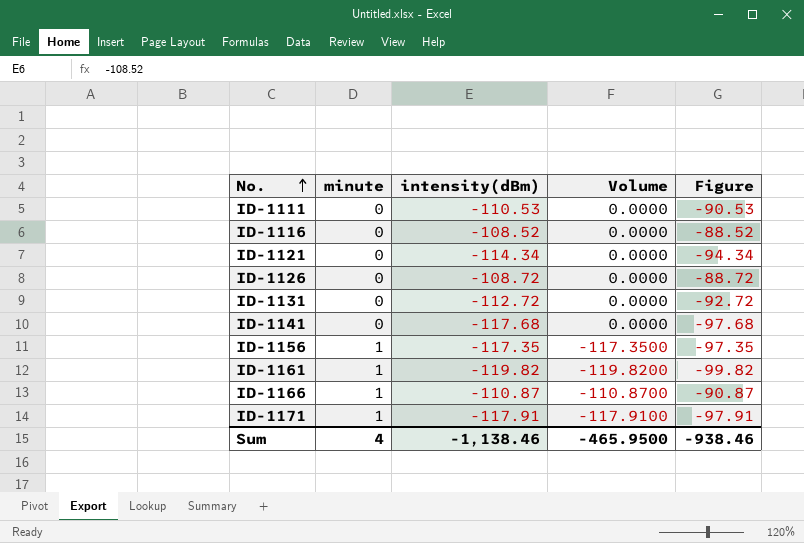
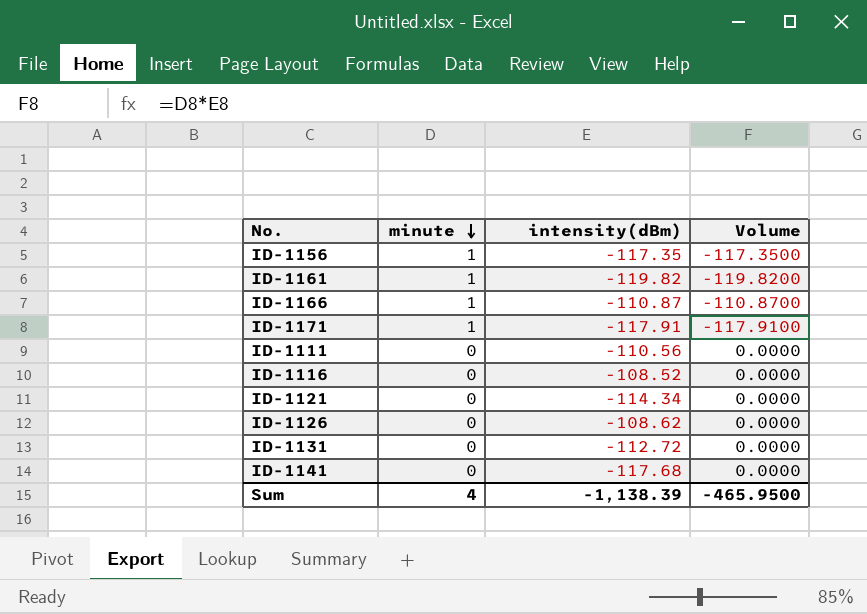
row order: No. ascending -> minute descending
column Figure | formula: [intensity(dBm)] + 20 -> none
ID-1111 | intensity(dBm): -110.53 -> -110.56
ID-1126 | intensity(dBm): -108.72 -> -108.62
Sum | intensity(dBm): -1,138.46 -> -1,138.39

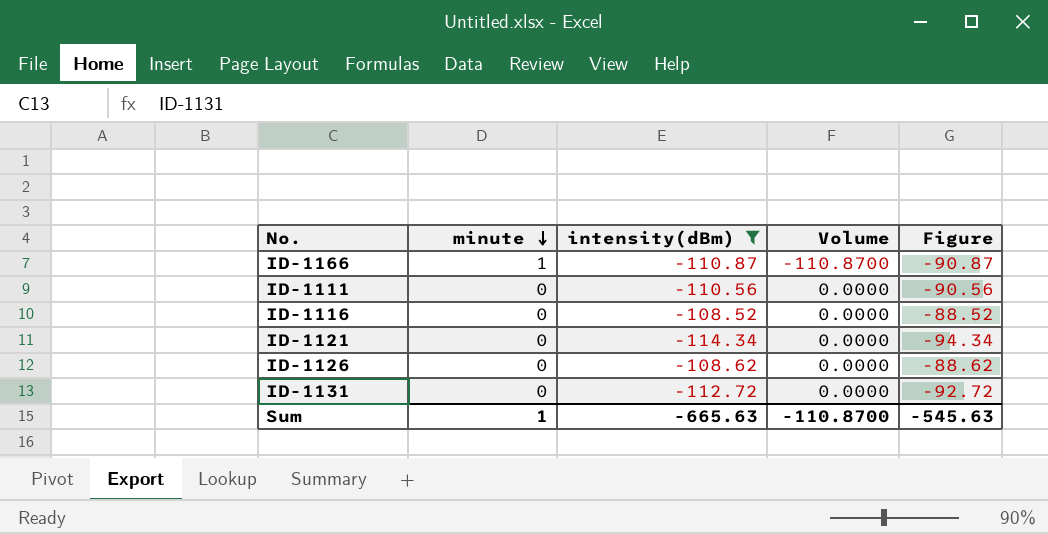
filter: none -> intensity(dBm) >= -114.34
column Figure | formula: none -> [intensity(dBm)] + 20
Sum | minute: 4 -> 1
Sum | intensity(dBm): -1,138.39 -> -665.63
Sum | Volume: -465.9500 -> -110.8700

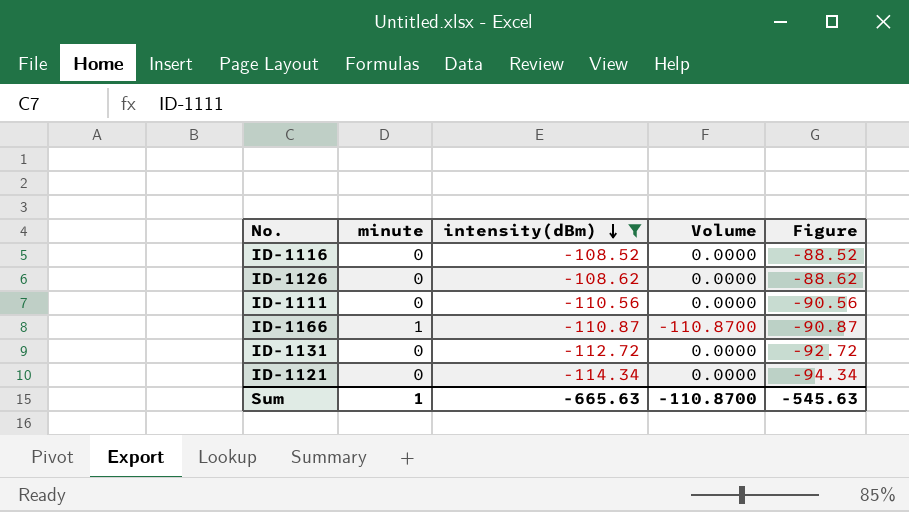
row order: minute descending -> intensity(dBm) descending

